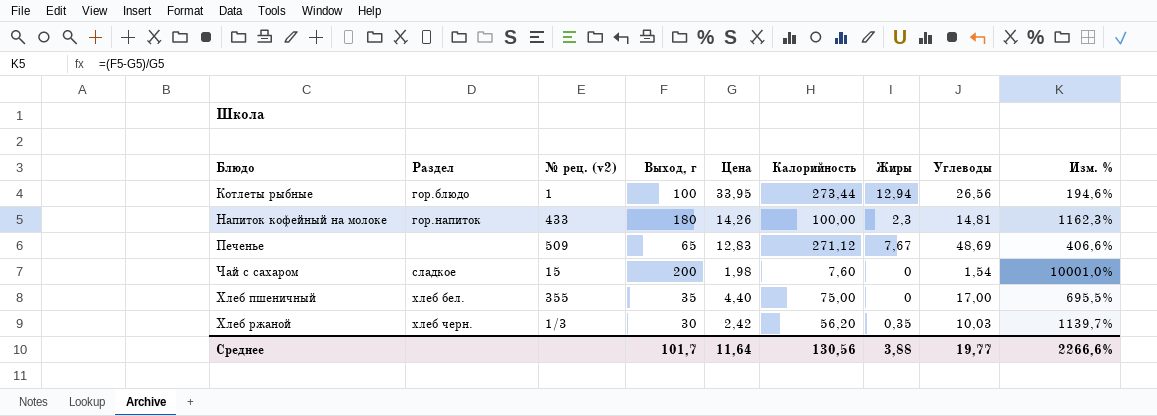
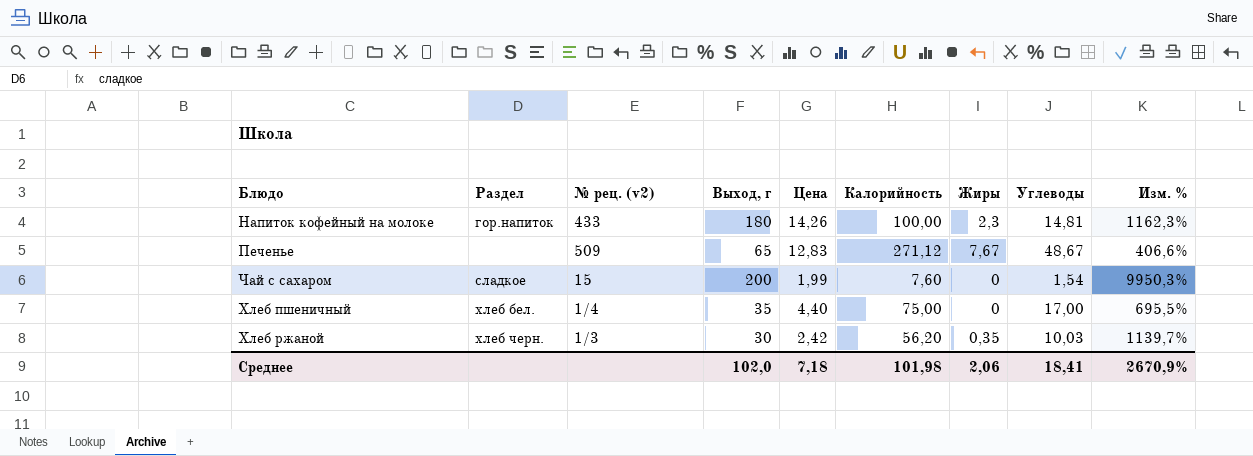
row Котлеты рыбные: гор.блюдо | 1 | 100 | 33,95 | 273,44 | 12,94 | 26,56 | 194,6% -> none
Печенье | Углеводы: 48,69 -> 48,67
Чай с сахаром | Цена: 1,98 -> 1,99
Чай с сахаром | Изм. %: 10001,0% -> 9950,3%
Хлеб пшеничный | № рец. (v2): 355 -> 1/4
Среднее | Выход, г: 101,7 -> 102,0
Среднее | Цена: 11,64 -> 7,18
Среднее | Калорийность: 130,56 -> 101,98
Среднее | Жиры: 3,88 -> 2,06
Среднее | Углеводы: 19,77 -> 18,41
Среднее | Изм. %: 2266,6% -> 2670,9%

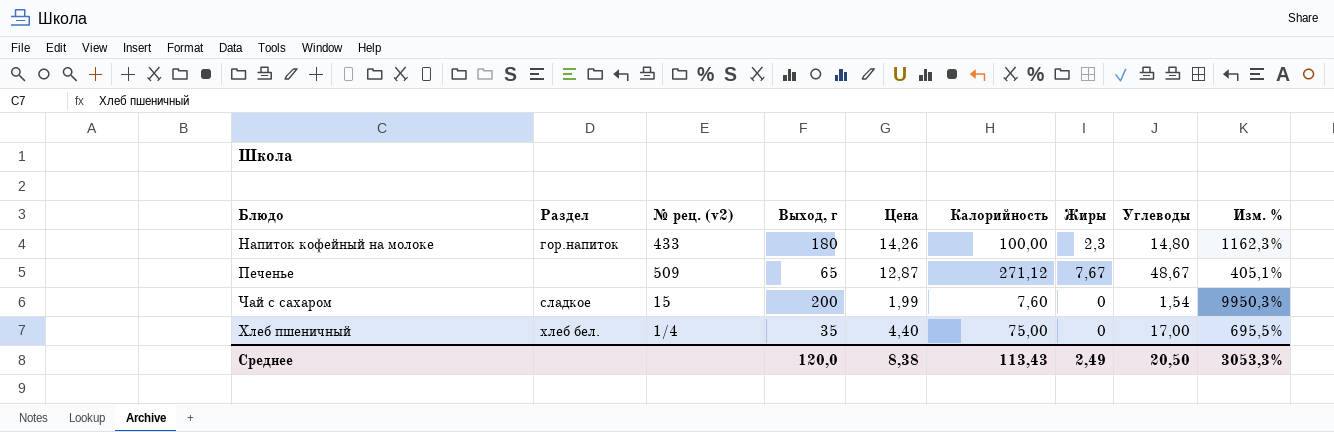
row Хлеб ржаной: хлеб черн. | 1/3 | 30 | 2,42 | 56,20 | 0,35 | 10,03 | 1139,7% -> none
Напиток кофейный на молоке | Углеводы: 14,81 -> 14,80
Печенье | Цена: 12,83 -> 12,87
Печенье | Изм. %: 406,6% -> 405,1%
Среднее | Выход, г: 102,0 -> 120,0
Среднее | Цена: 7,18 -> 8,38
Среднее | Калорийность: 101,98 -> 113,43
Среднее | Жиры: 2,06 -> 2,49
Среднее | Углеводы: 18,41 -> 20,50
Среднее | Изм. %: 2670,9% -> 3053,3%

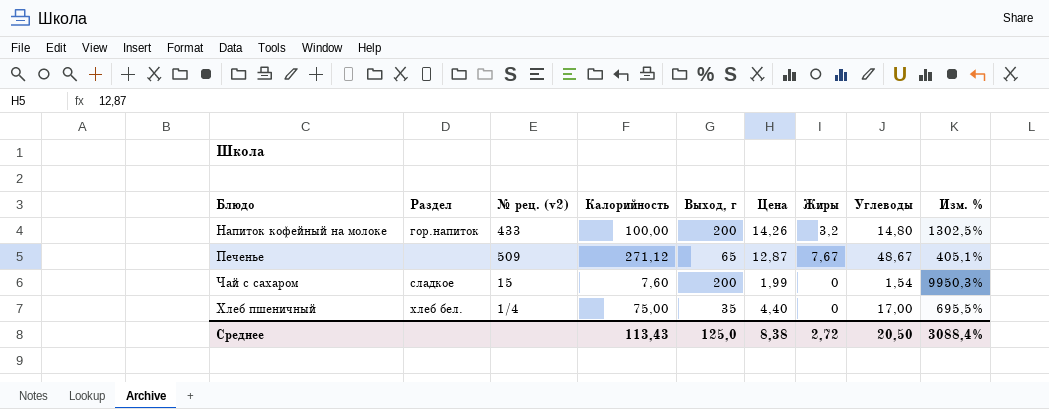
column Калорийность | position: 6 -> 4
Напиток кофейный на молоке | Выход, г: 180 -> 200
Напиток кофейный на молоке | Жиры: 2,3 -> 3,2
Напиток кофейный на молоке | Изм. %: 1162,3% -> 1302,5%
Среднее | Выход, г: 120,0 -> 125,0
Среднее | Жиры: 2,49 -> 2,72
Среднее | Изм. %: 3053,3% -> 3088,4%

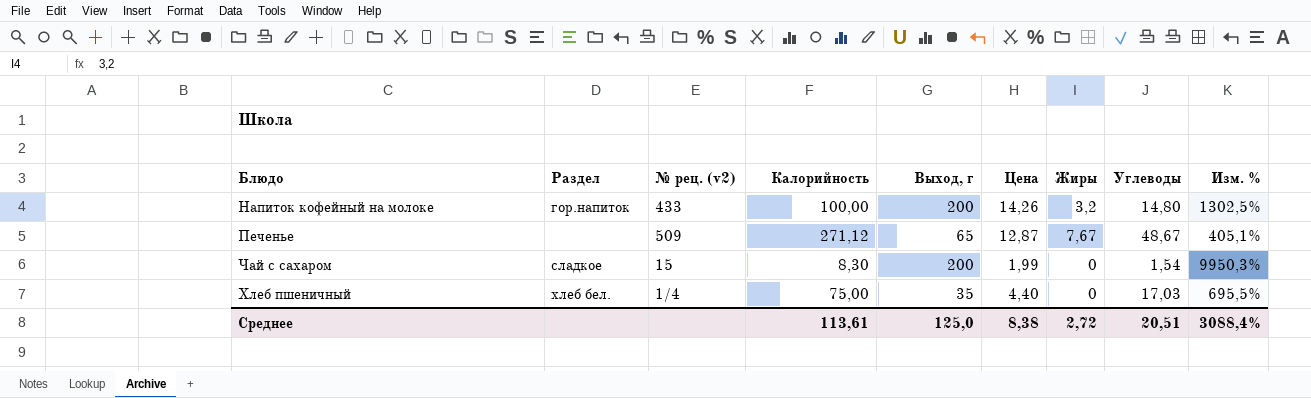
Чай с сахаром | Калорийность: 7,60 -> 8,30
Хлеб пшеничный | Углеводы: 17,00 -> 17,03
Среднее | Калорийность: 113,43 -> 113,61
Среднее | Углеводы: 20,50 -> 20,51

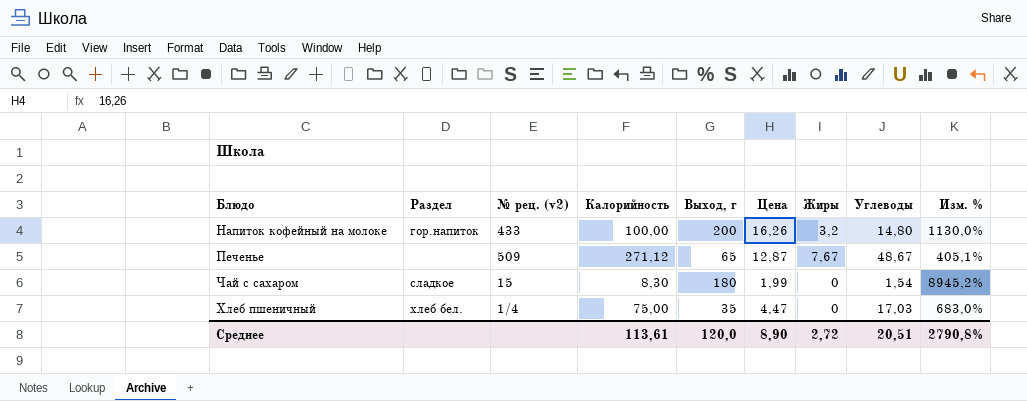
Напиток кофейный на молоке | Цена: 14,26 -> 16,26
Напиток кофейный на молоке | Изм. %: 1302,5% -> 1130,0%
Чай с сахаром | Выход, г: 200 -> 180
Чай с сахаром | Изм. %: 9950,3% -> 8945,2%
Хлеб пшеничный | Цена: 4,40 -> 4,47
Хлеб пшеничный | Изм. %: 695,5% -> 683,0%
Среднее | Выход, г: 125,0 -> 120,0
Среднее | Цена: 8,38 -> 8,90
Среднее | Изм. %: 3088,4% -> 2790,8%

